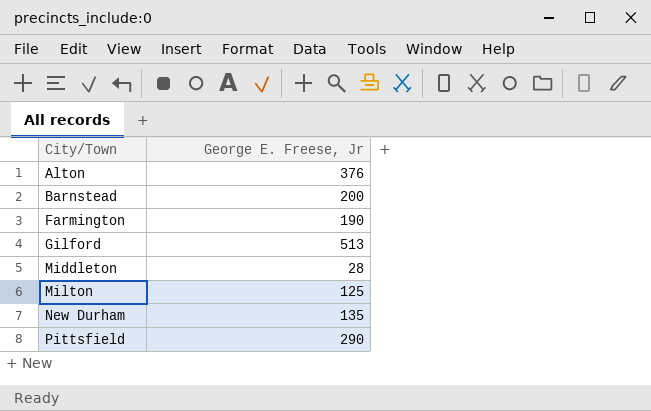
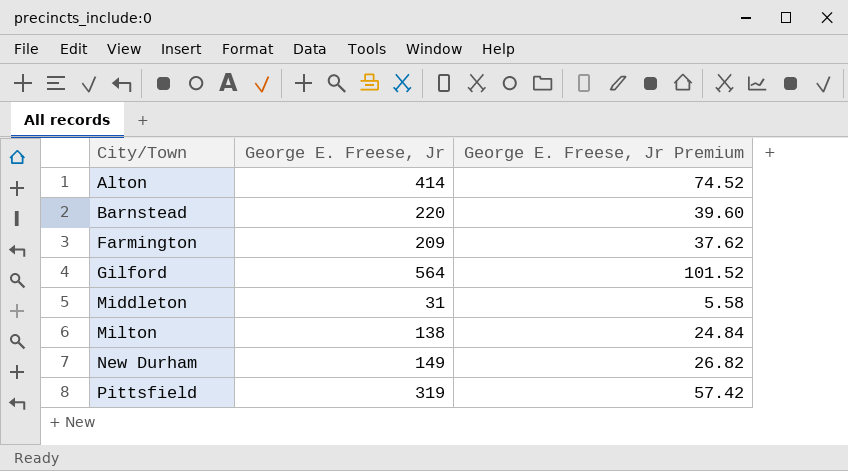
column George E. Freese, Jr Premium | formula: none -> [George E. Freese, Jr] * 0.18
Alton | George E. Freese, Jr: 376 -> 414
Barnstead | George E. Freese, Jr: 200 -> 220
Farmington | George E. Freese, Jr: 190 -> 209
Gilford | George E. Freese, Jr: 513 -> 564
Middleton | George E. Freese, Jr: 28 -> 31
Milton | George E. Freese, Jr: 125 -> 138
New Durham | George E. Freese, Jr: 135 -> 149
Pittsfield | George E. Freese, Jr: 290 -> 319

